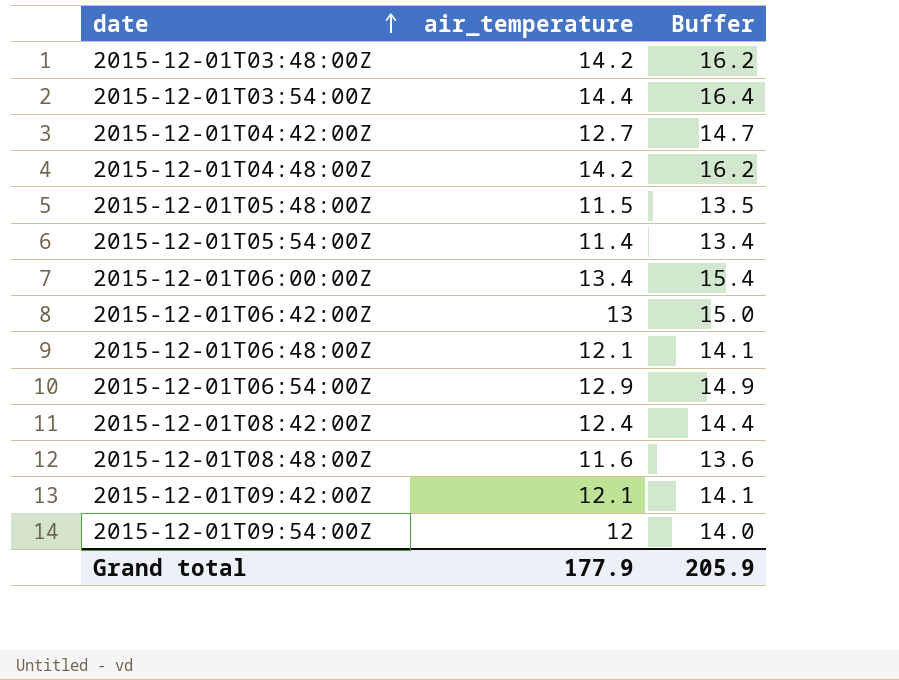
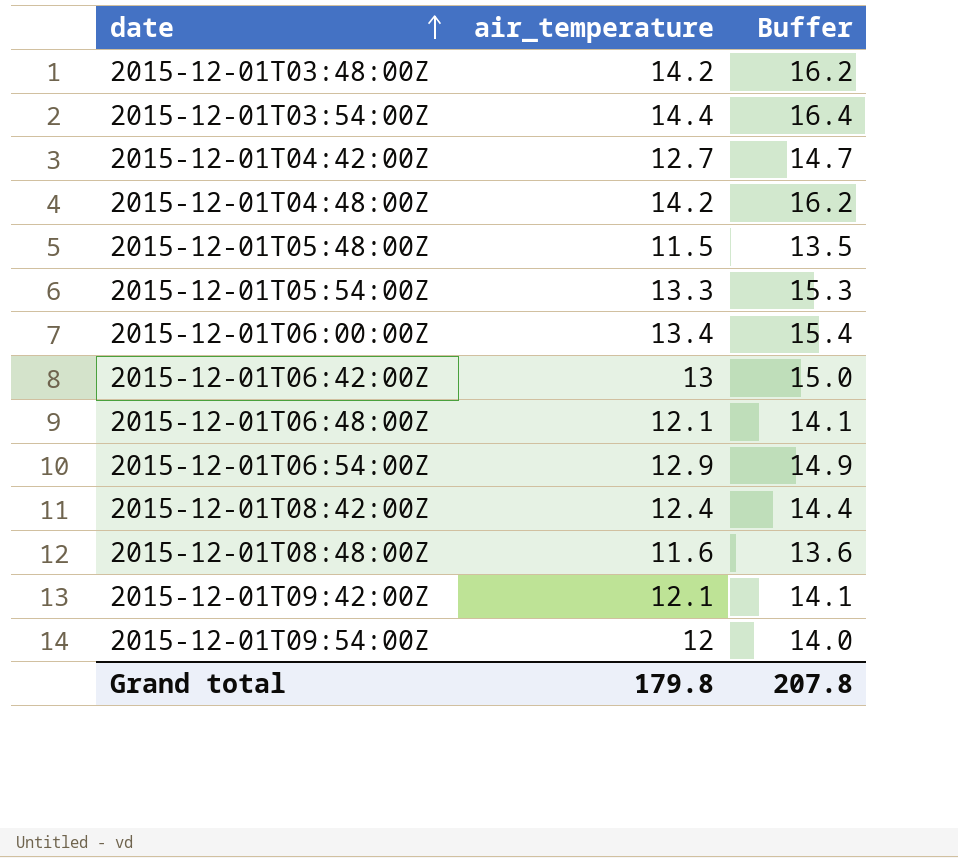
2015-12-01T05:54:00Z | air_temperature: 11.4 -> 13.3
2015-12-01T05:54:00Z | Buffer: 13.4 -> 15.3
Grand total | air_temperature: 177.9 -> 179.8
Grand total | Buffer: 205.9 -> 207.8

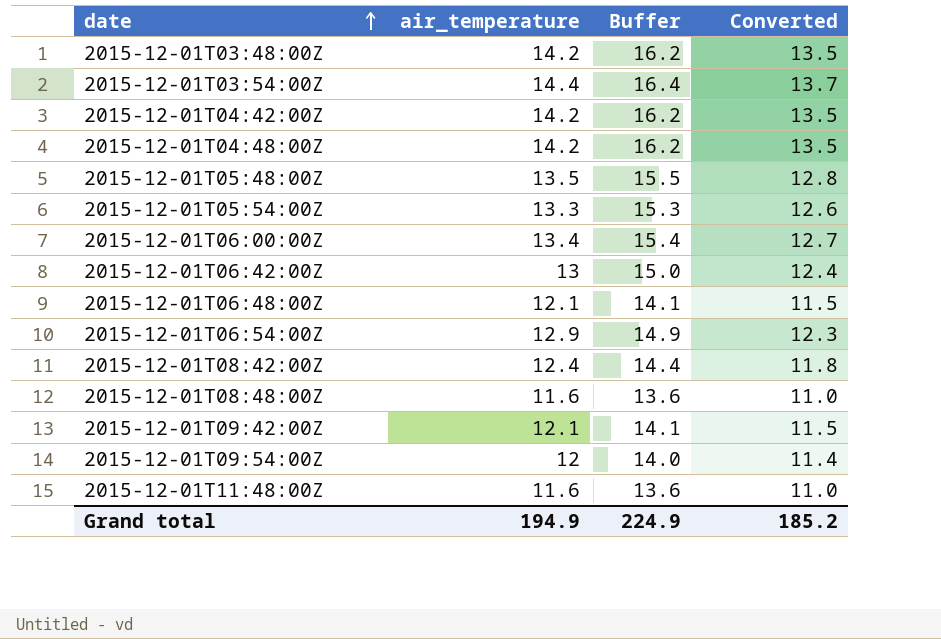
column Converted | formula: none -> [air_temperature] * 0.95
2015-12-01T04:42:00Z | air_temperature: 12.7 -> 14.2
2015-12-01T04:42:00Z | Buffer: 14.7 -> 16.2
2015-12-01T05:48:00Z | air_temperature: 11.5 -> 13.5
2015-12-01T05:48:00Z | Buffer: 13.5 -> 15.5
row 2015-12-01T11:48:00Z: none -> 11.6 | 13.6 | 11.0
Grand total | air_temperature: 179.8 -> 194.9
Grand total | Buffer: 207.8 -> 224.9

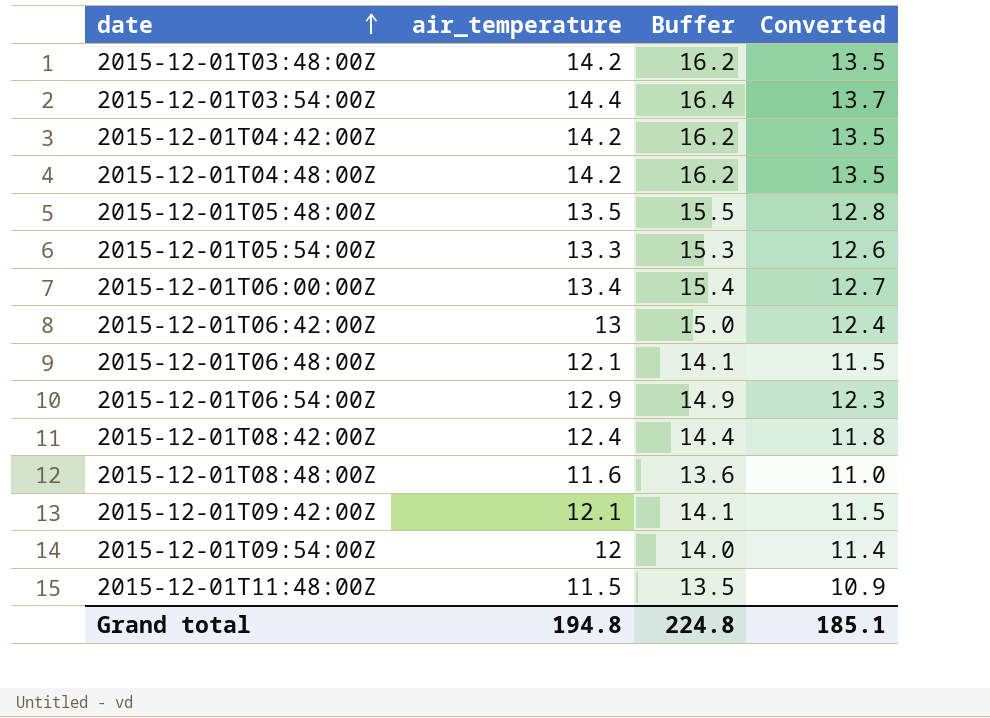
2015-12-01T11:48:00Z | air_temperature: 11.6 -> 11.5
2015-12-01T11:48:00Z | Buffer: 13.6 -> 13.5
2015-12-01T11:48:00Z | Converted: 11.0 -> 10.9
Grand total | air_temperature: 194.9 -> 194.8
Grand total | Buffer: 224.9 -> 224.8
Grand total | Converted: 185.2 -> 185.1

